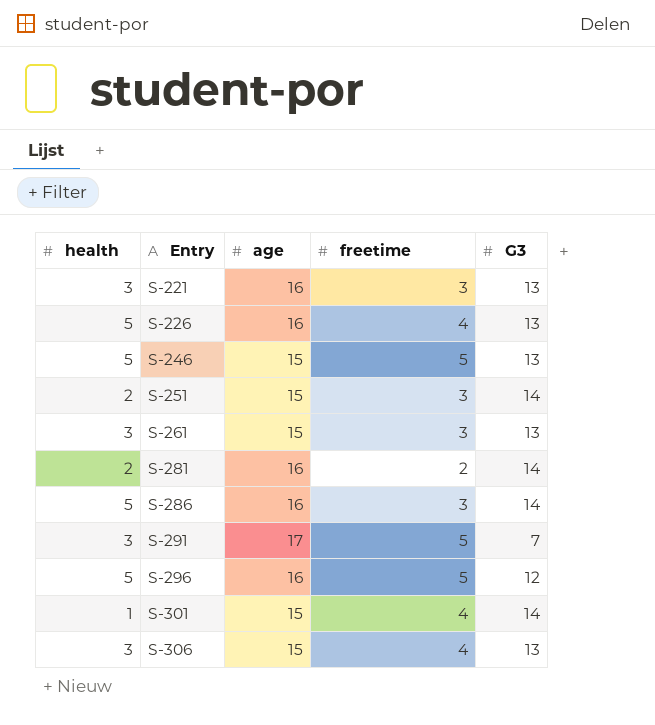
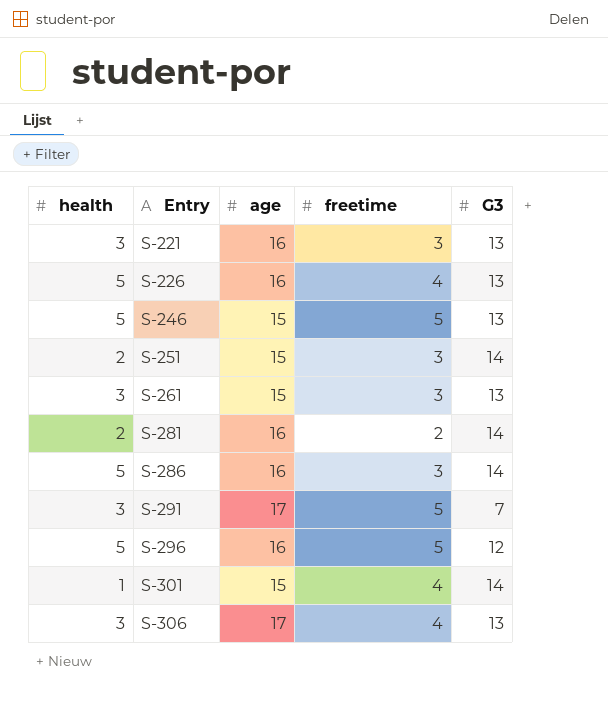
S-306 | age: 15 -> 17

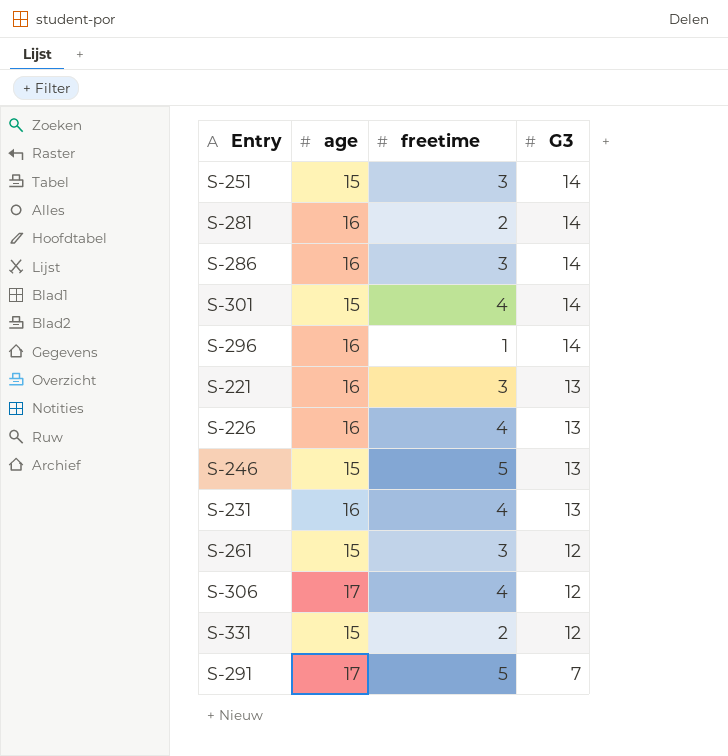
row order: Entry ascending -> G3 descending
column health | position: 1 -> none
S-296 | freetime: 5 -> 1
S-296 | G3: 12 -> 14
row S-231: none -> 16 | 4 | 13
S-261 | G3: 13 -> 12
S-306 | G3: 13 -> 12
row S-331: none -> 15 | 2 | 12

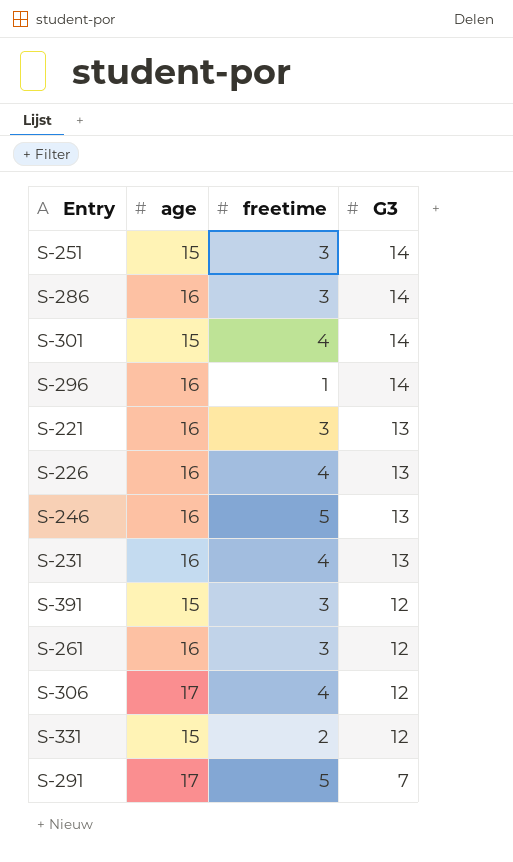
row S-281: 16 | 2 | 14 -> none
S-246 | age: 15 -> 16
row S-391: none -> 15 | 3 | 12
S-261 | age: 15 -> 16

